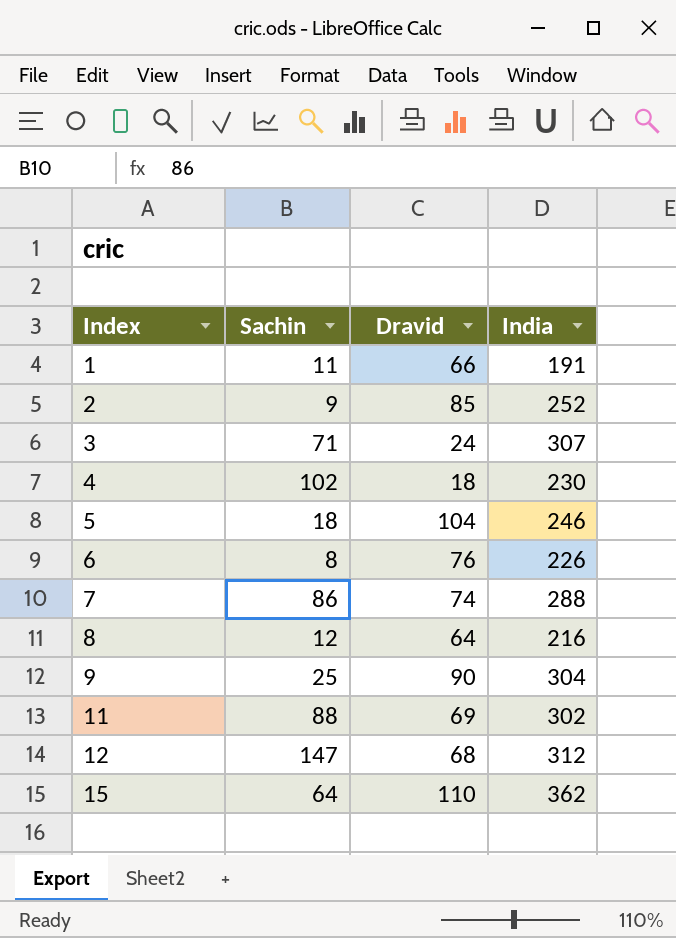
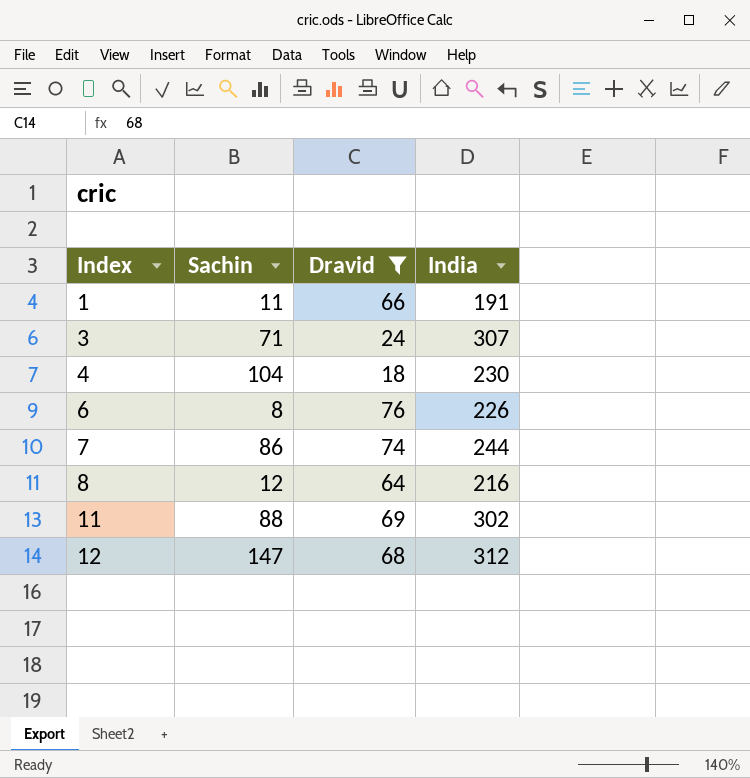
filter: none -> Dravid <= 76
4 | Sachin: 102 -> 104
7 | India: 288 -> 244

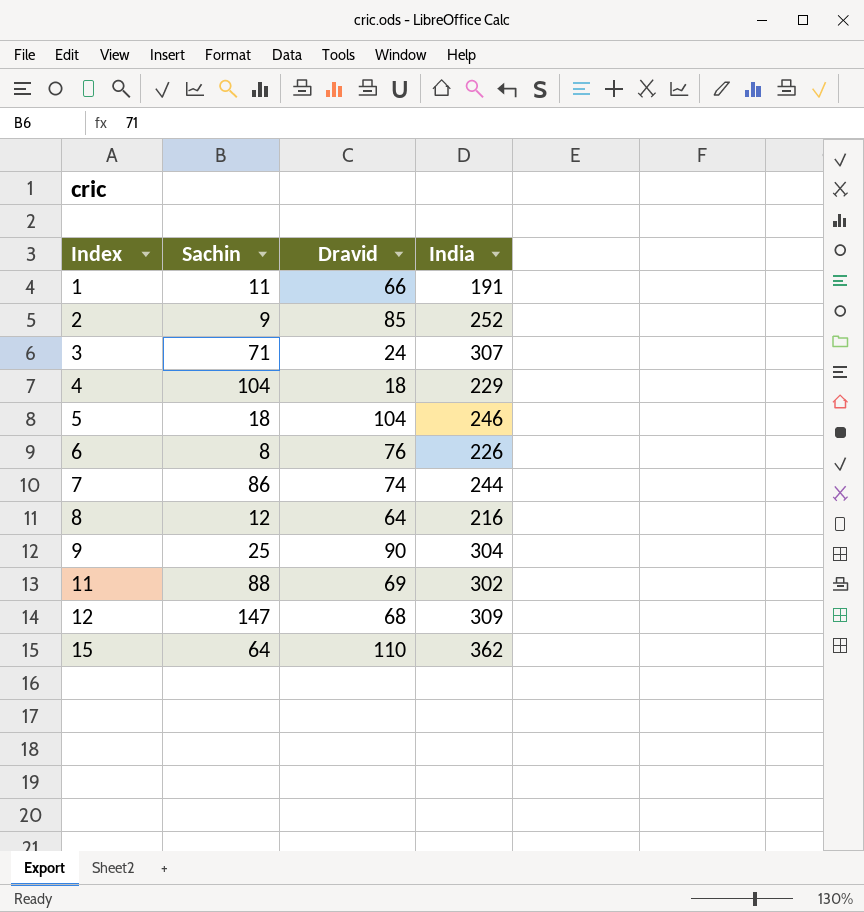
filter: Dravid <= 76 -> none
4 | India: 230 -> 229
12 | India: 312 -> 309

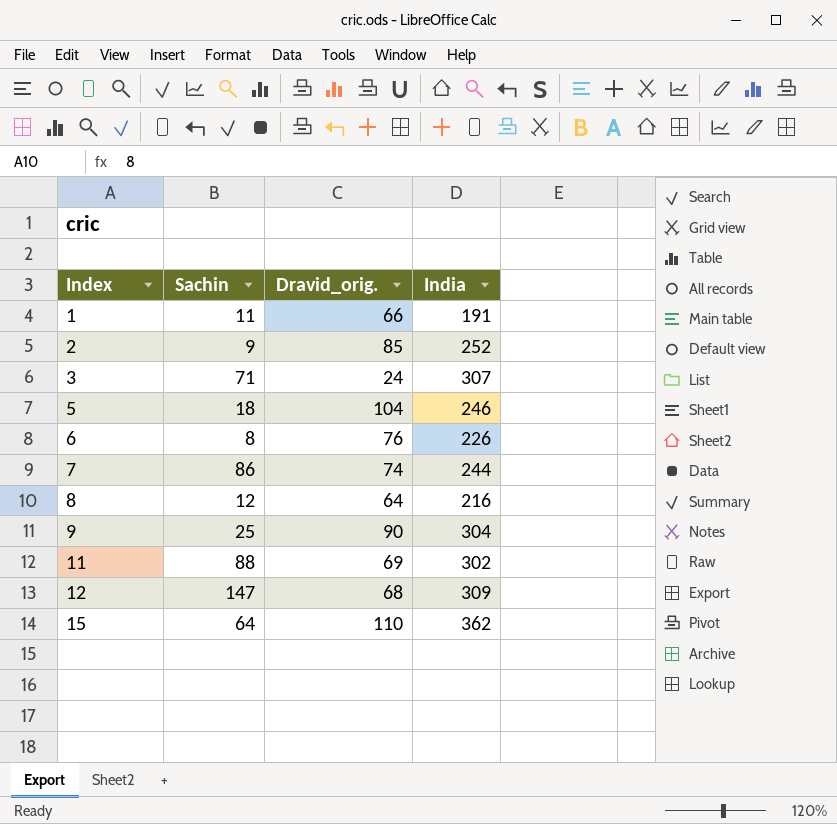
column name: Dravid -> Dravid_orig.
row 4: 104 | 18 | 229 -> none

